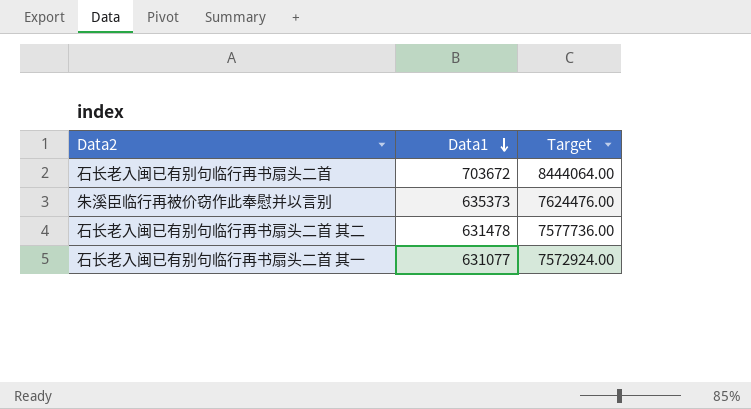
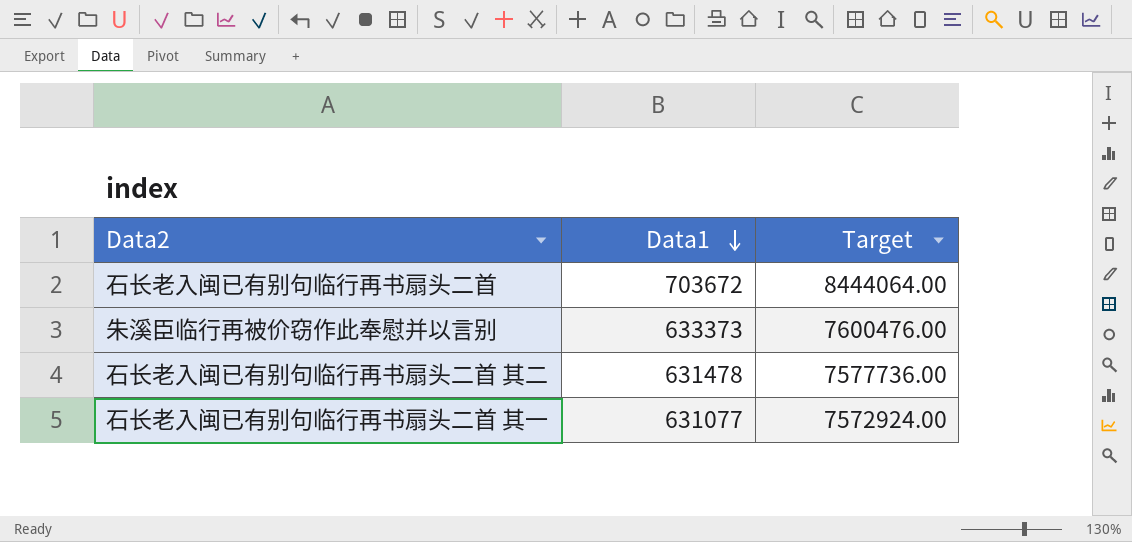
朱溪臣临行再被价窃作此奉慰并以言别 | Data1: 635373 -> 633373
朱溪臣临行再被价窃作此奉慰并以言别 | Target: 7624476.00 -> 7600476.00

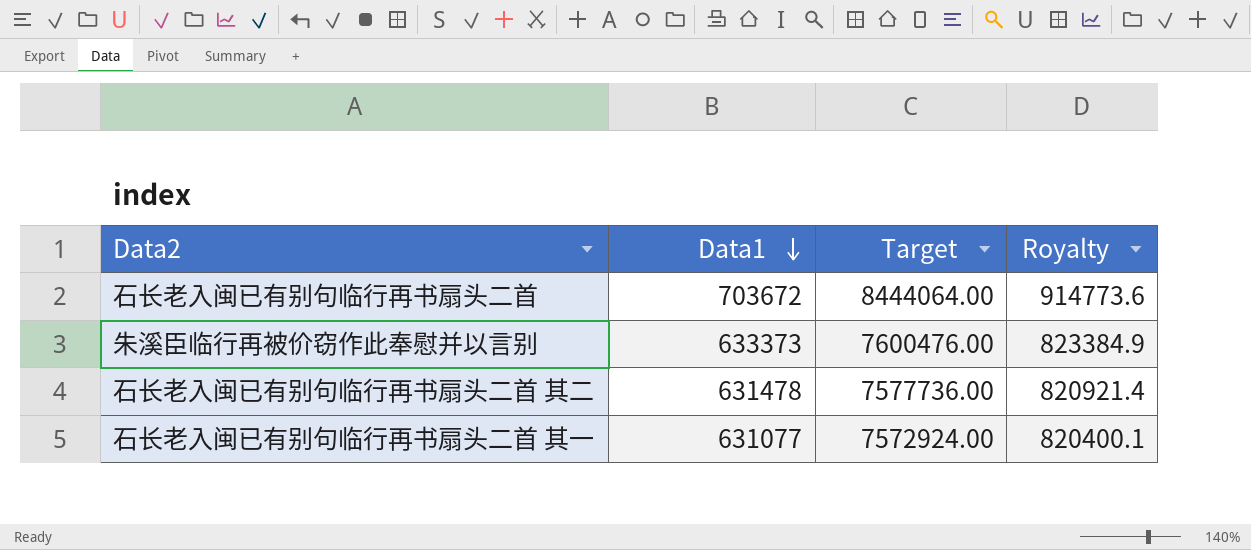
column Royalty | formula: none -> [Data1] * 1.3

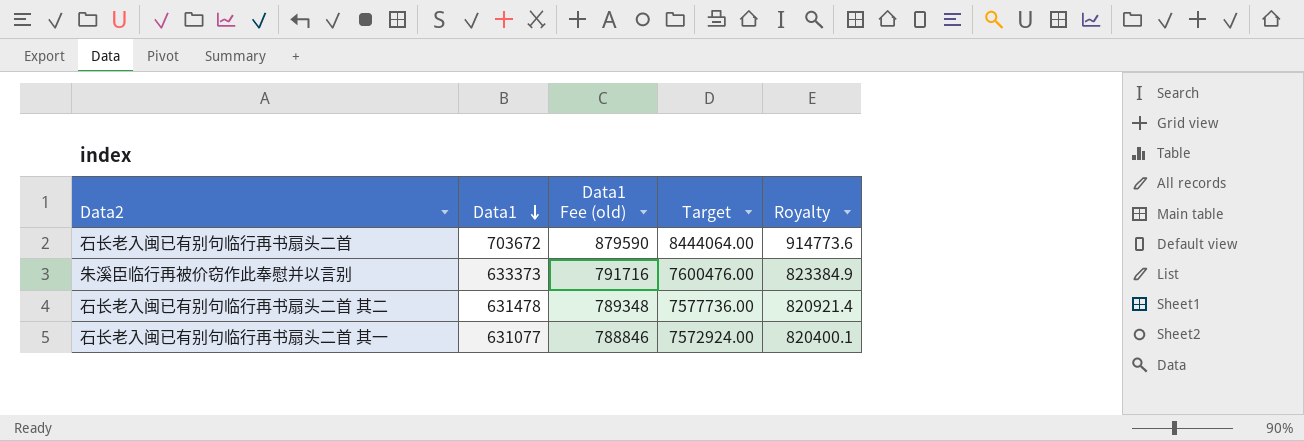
column Data1 Fee (old) | formula: none -> [Data1] * 1.25

